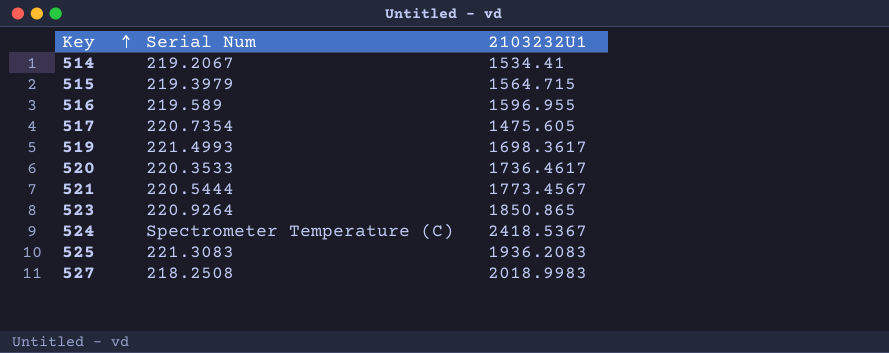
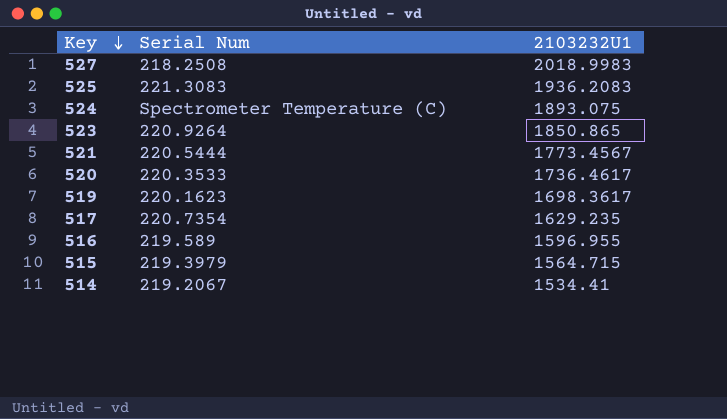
row order: Key ascending -> Key descending
524 | 2103232U1: 2418.5367 -> 1893.075
519 | Serial Num: 221.4993 -> 220.1623
517 | 2103232U1: 1475.605 -> 1629.235

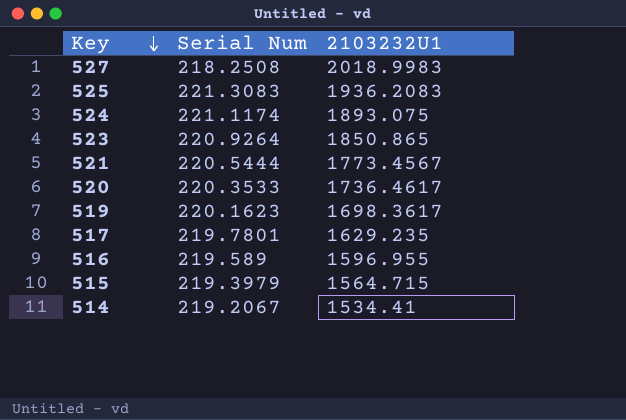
524 | Serial Num: Spectrometer Temperature (C) -> 221.1174
517 | Serial Num: 220.7354 -> 219.7801

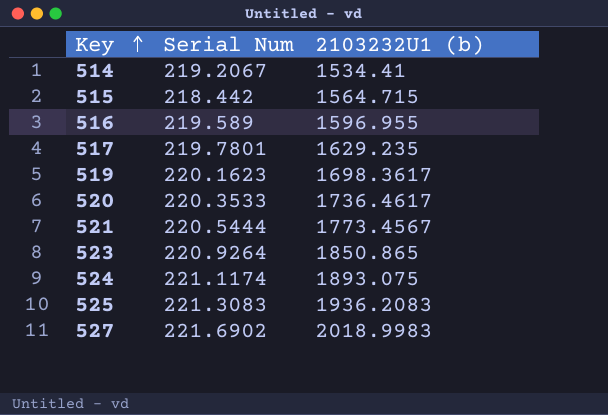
row order: Key descending -> Key ascending
column name: 2103232U1 -> 2103232U1 (b)
515 | Serial Num: 219.3979 -> 218.442
527 | Serial Num: 218.2508 -> 221.6902

